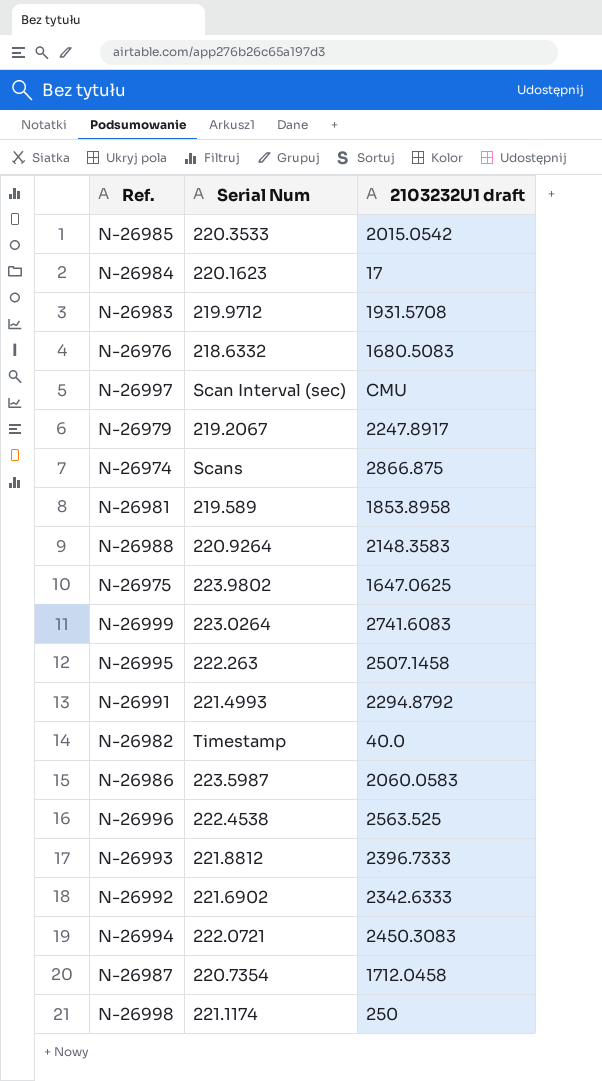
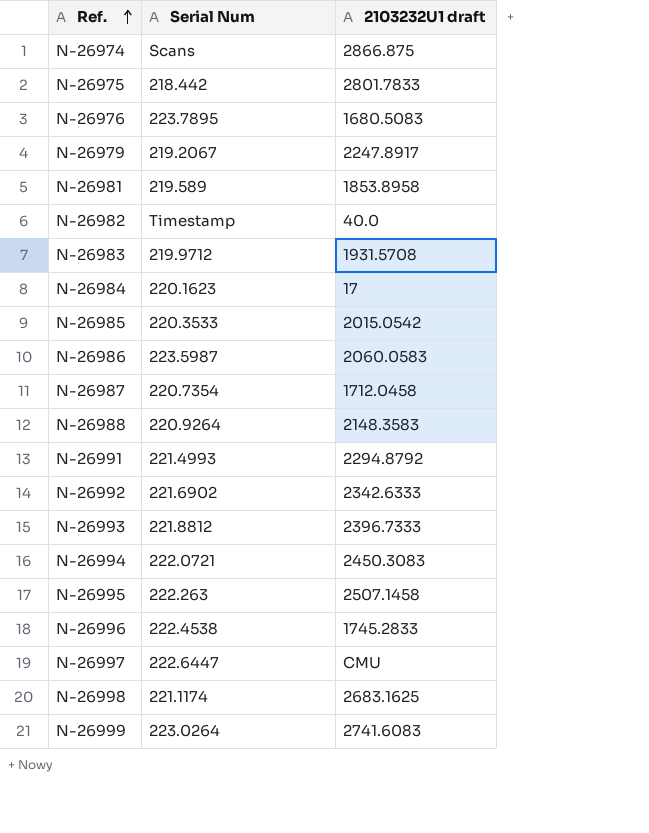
row order: none -> Ref. ascending
N-26975 | Serial Num: 223.9802 -> 218.442
N-26975 | 2103232U1 draft: 1647.0625 -> 2801.7833
N-26976 | Serial Num: 218.6332 -> 223.7895
N-26996 | 2103232U1 draft: 2563.525 -> 1745.2833
N-26997 | Serial Num: Scan Interval (sec) -> 222.6447
N-26998 | 2103232U1 draft: 250 -> 2683.1625

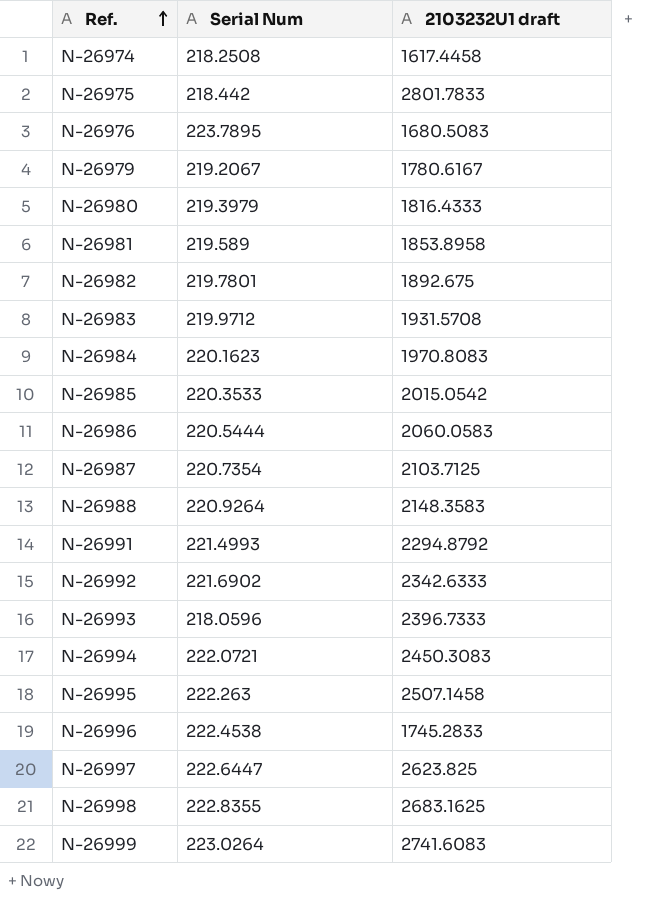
N-26974 | Serial Num: Scans -> 218.2508
N-26974 | 2103232U1 draft: 2866.875 -> 1617.4458
N-26979 | 2103232U1 draft: 2247.8917 -> 1780.6167
row N-26980: none -> 219.3979 | 1816.4333
N-26982 | Serial Num: Timestamp -> 219.7801
N-26982 | 2103232U1 draft: 40.0 -> 1892.675
N-26984 | 2103232U1 draft: 17 -> 1970.8083
N-26986 | Serial Num: 223.5987 -> 220.5444
N-26987 | 2103232U1 draft: 1712.0458 -> 2103.7125
N-26993 | Serial Num: 221.8812 -> 218.0596
N-26997 | 2103232U1 draft: CMU -> 2623.825
N-26998 | Serial Num: 221.1174 -> 222.8355

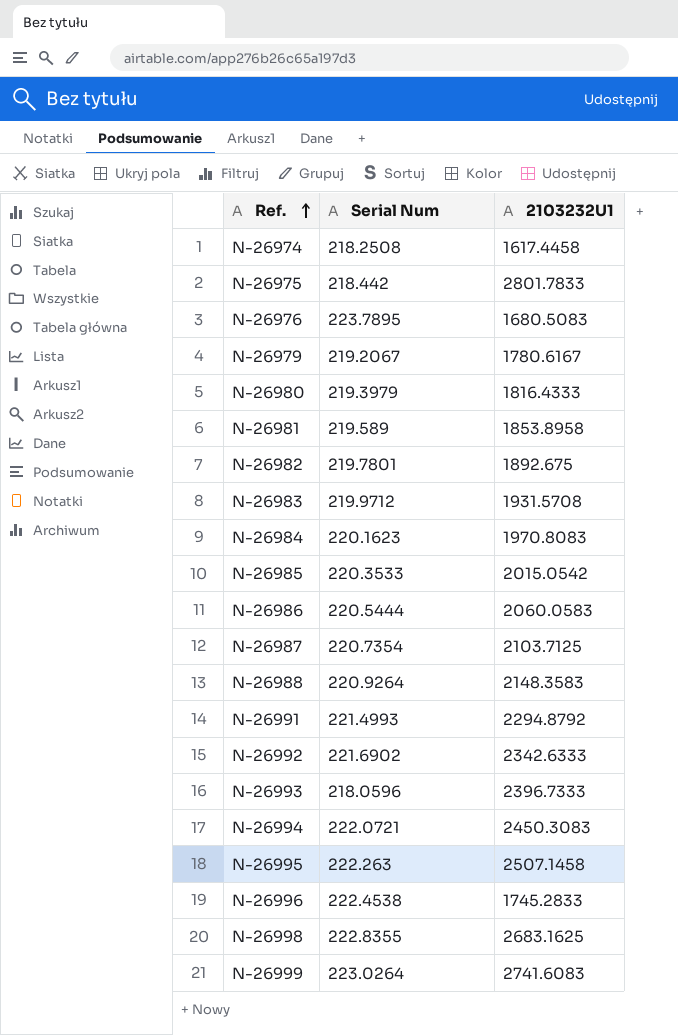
column name: 2103232U1 draft -> 2103232U1
row N-26997: 222.6447 | 2623.825 -> none

